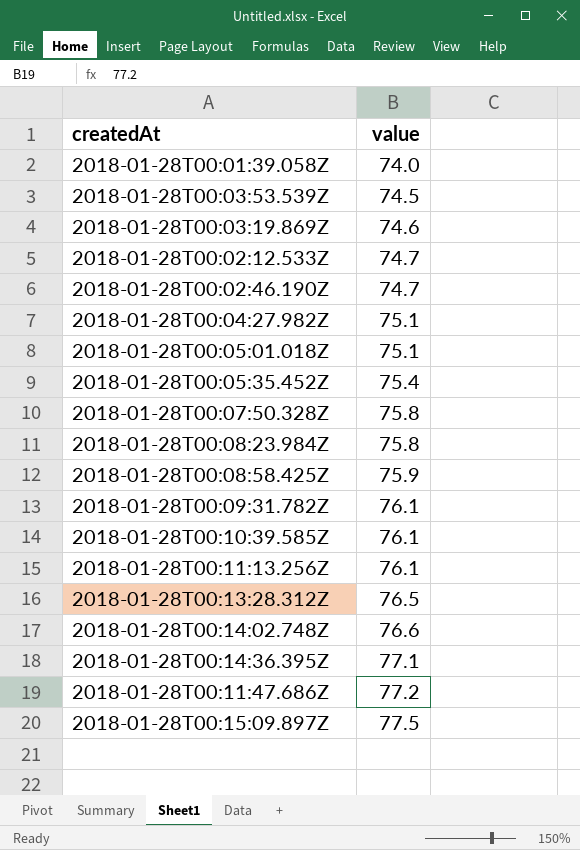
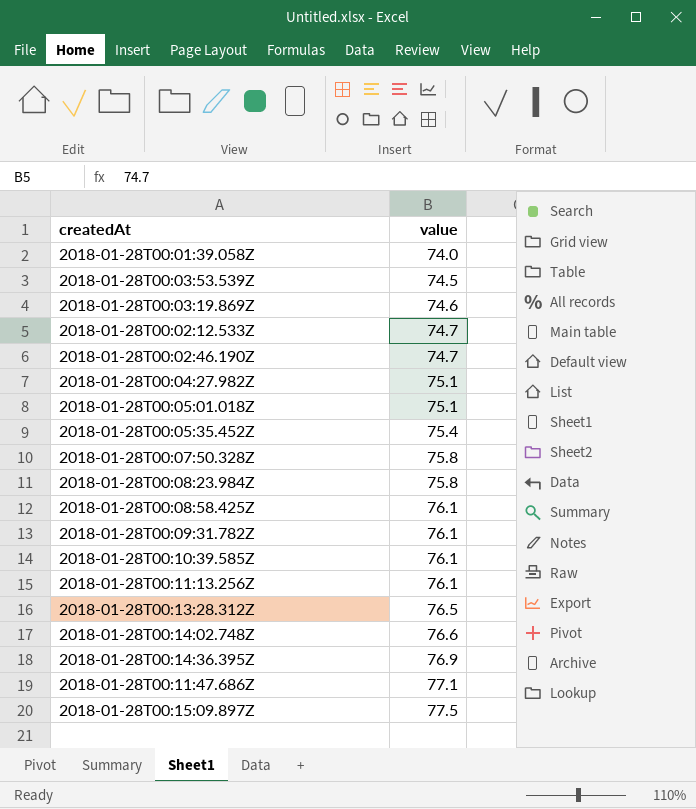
2018-01-28T00:08:58.425Z | value: 75.9 -> 76.1
2018-01-28T00:14:36.395Z | value: 77.1 -> 76.9
2018-01-28T00:11:47.686Z | value: 77.2 -> 77.1

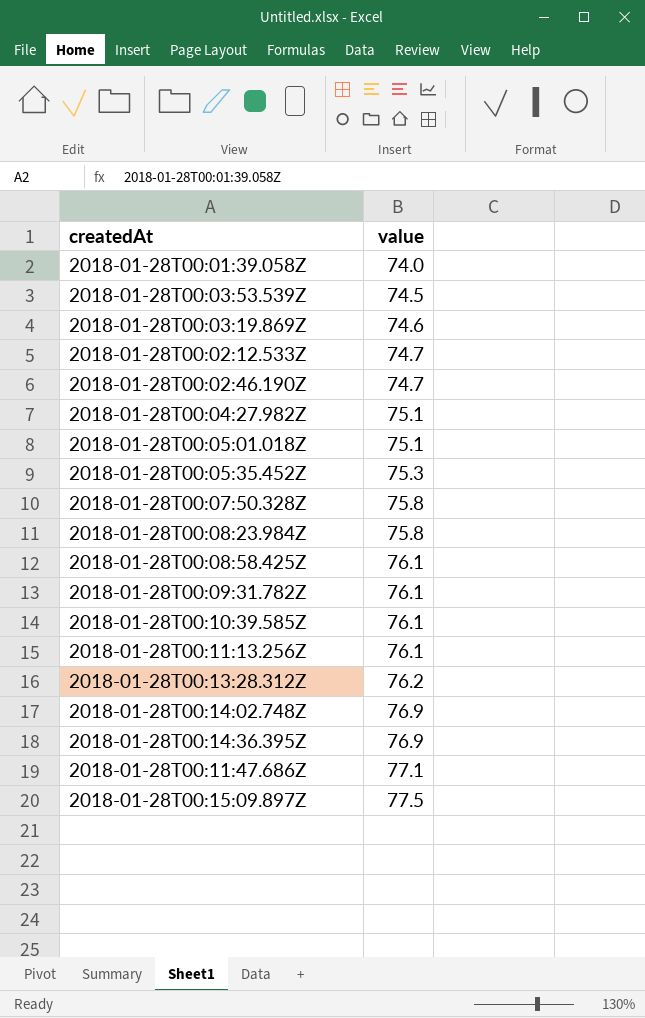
2018-01-28T00:05:35.452Z | value: 75.4 -> 75.3
2018-01-28T00:13:28.312Z | value: 76.5 -> 76.2
2018-01-28T00:14:02.748Z | value: 76.6 -> 76.9

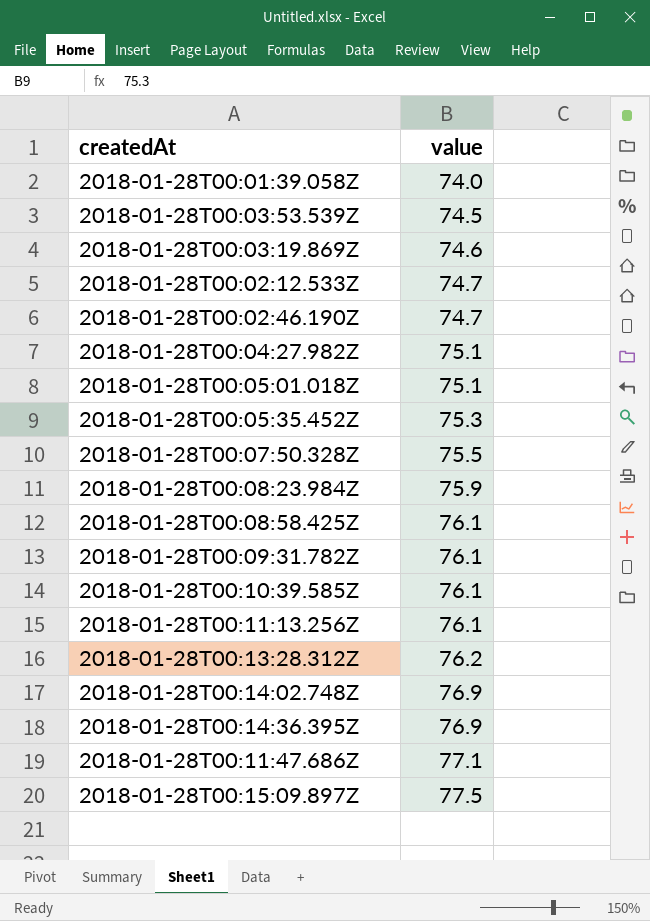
2018-01-28T00:07:50.328Z | value: 75.8 -> 75.5
2018-01-28T00:08:23.984Z | value: 75.8 -> 75.9

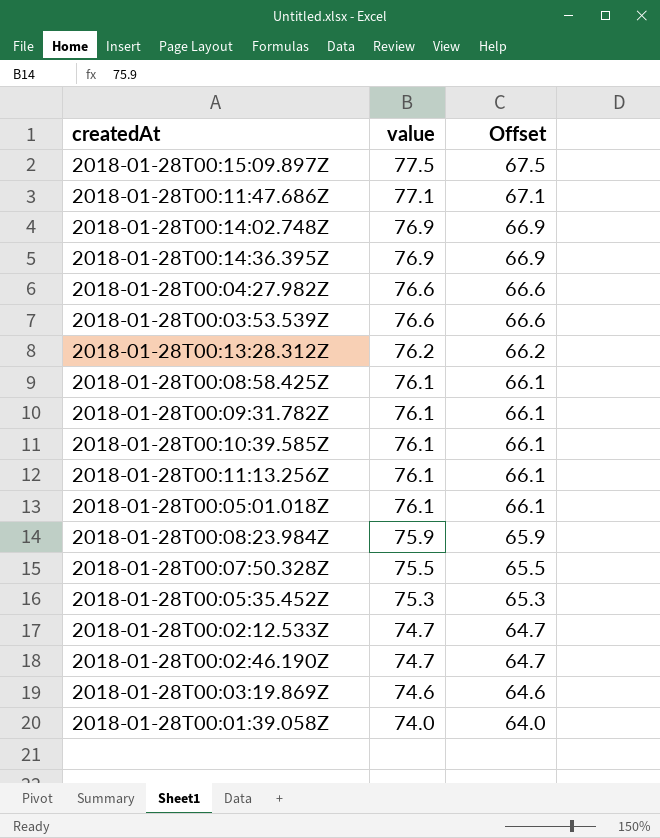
row order: value ascending -> value descending
column Offset | formula: none -> [value] - 10
2018-01-28T00:04:27.982Z | value: 75.1 -> 76.6
2018-01-28T00:03:53.539Z | value: 74.5 -> 76.6
2018-01-28T00:05:01.018Z | value: 75.1 -> 76.1

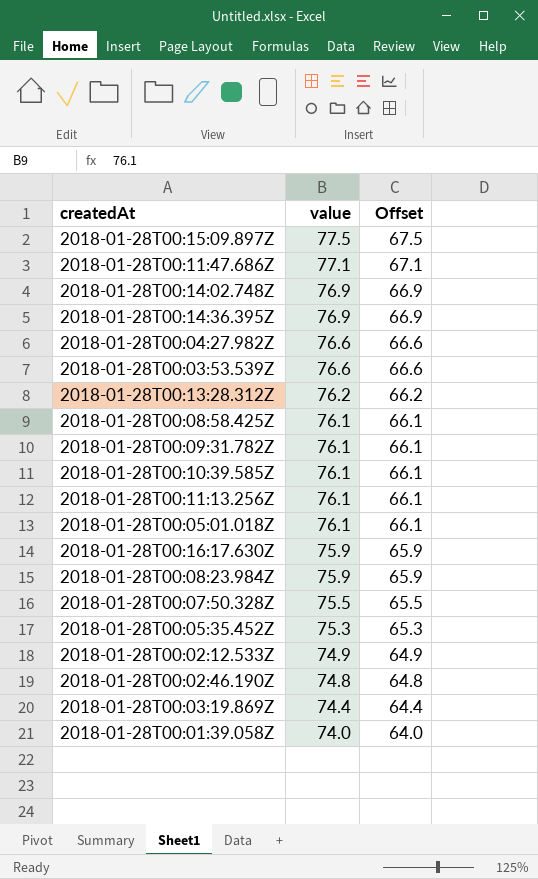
row 2018-01-28T00:16:17.630Z: none -> 75.9 | 65.9
2018-01-28T00:02:12.533Z | value: 74.7 -> 74.9
2018-01-28T00:02:12.533Z | Offset: 64.7 -> 64.9
2018-01-28T00:02:46.190Z | value: 74.7 -> 74.8
2018-01-28T00:02:46.190Z | Offset: 64.7 -> 64.8
2018-01-28T00:03:19.869Z | value: 74.6 -> 74.4
2018-01-28T00:03:19.869Z | Offset: 64.6 -> 64.4

